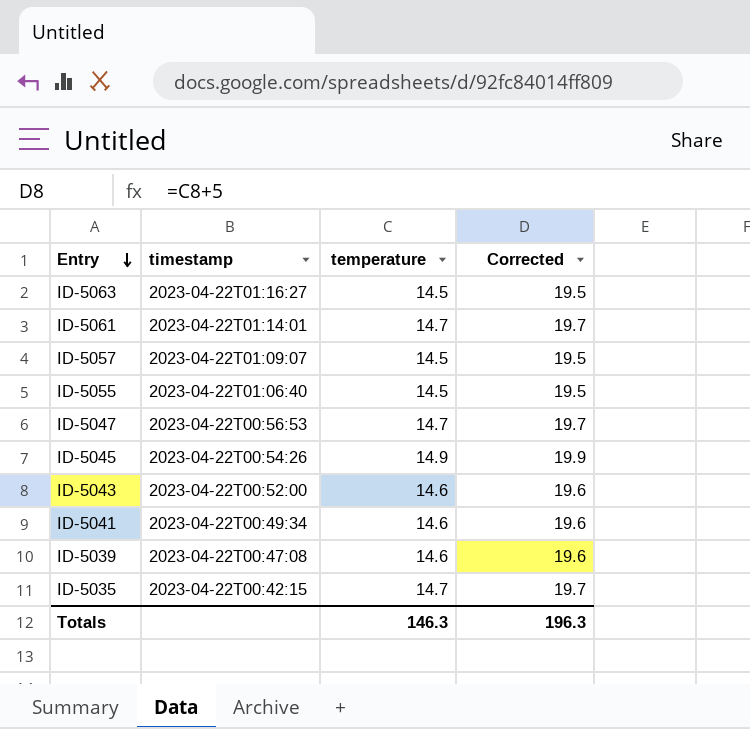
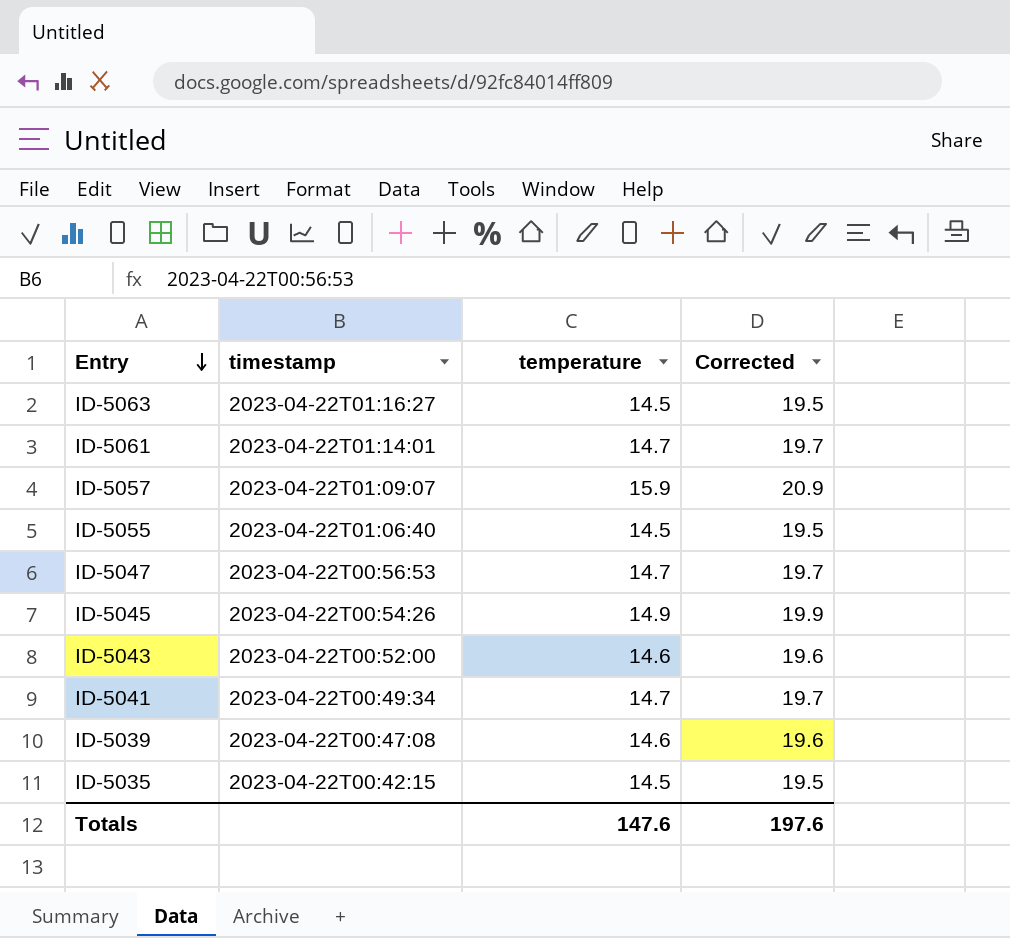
ID-5057 | temperature: 14.5 -> 15.9
ID-5057 | Corrected: 19.5 -> 20.9
ID-5041 | temperature: 14.6 -> 14.7
ID-5041 | Corrected: 19.6 -> 19.7
ID-5035 | temperature: 14.7 -> 14.5
ID-5035 | Corrected: 19.7 -> 19.5
Totals | temperature: 146.3 -> 147.6
Totals | Corrected: 196.3 -> 197.6

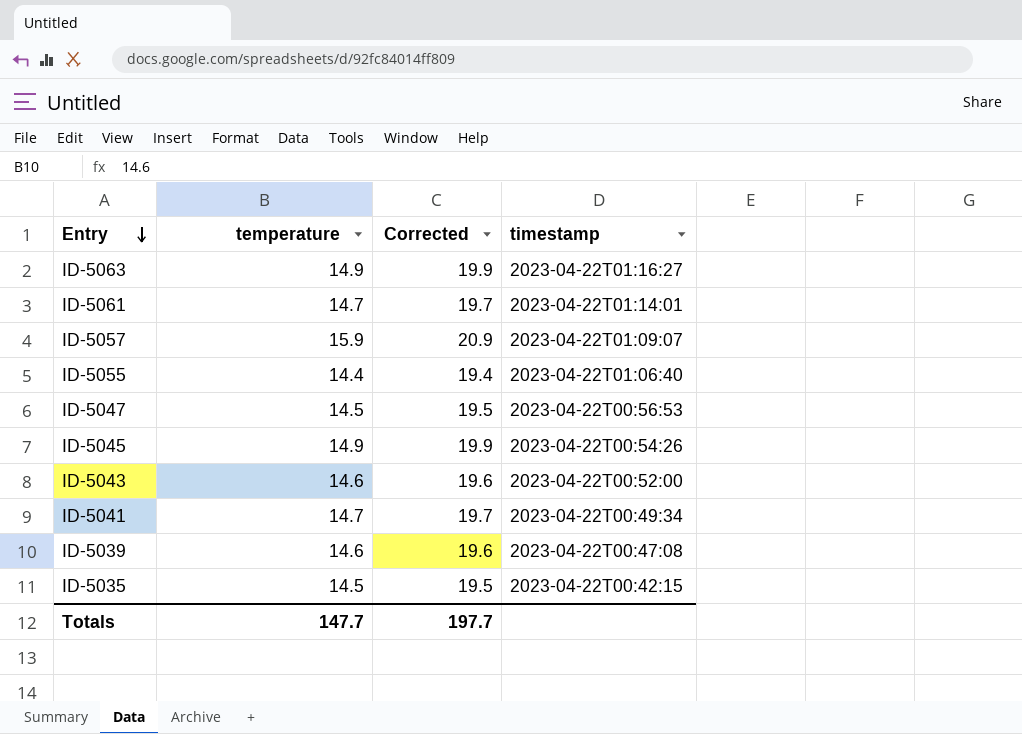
column timestamp | position: 2 -> 4
ID-5063 | temperature: 14.5 -> 14.9
ID-5063 | Corrected: 19.5 -> 19.9
ID-5055 | temperature: 14.5 -> 14.4
ID-5055 | Corrected: 19.5 -> 19.4
ID-5047 | temperature: 14.7 -> 14.5
ID-5047 | Corrected: 19.7 -> 19.5
Totals | temperature: 147.6 -> 147.7
Totals | Corrected: 197.6 -> 197.7

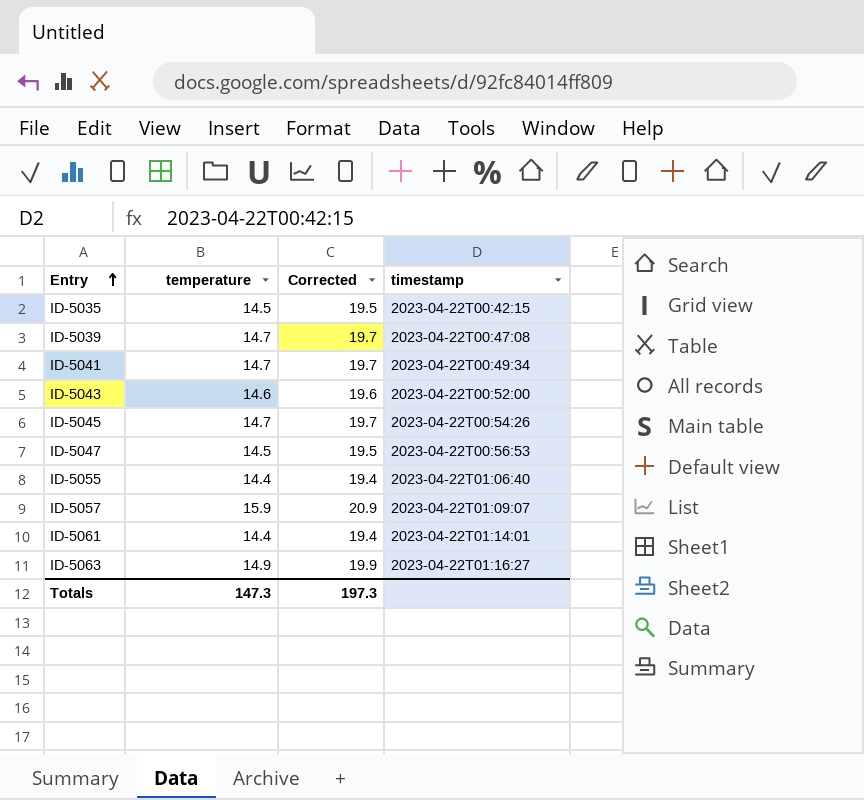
row order: Entry descending -> Entry ascending
ID-5039 | temperature: 14.6 -> 14.7
ID-5039 | Corrected: 19.6 -> 19.7
ID-5045 | temperature: 14.9 -> 14.7
ID-5045 | Corrected: 19.9 -> 19.7
ID-5061 | temperature: 14.7 -> 14.4
ID-5061 | Corrected: 19.7 -> 19.4
Totals | temperature: 147.7 -> 147.3
Totals | Corrected: 197.7 -> 197.3

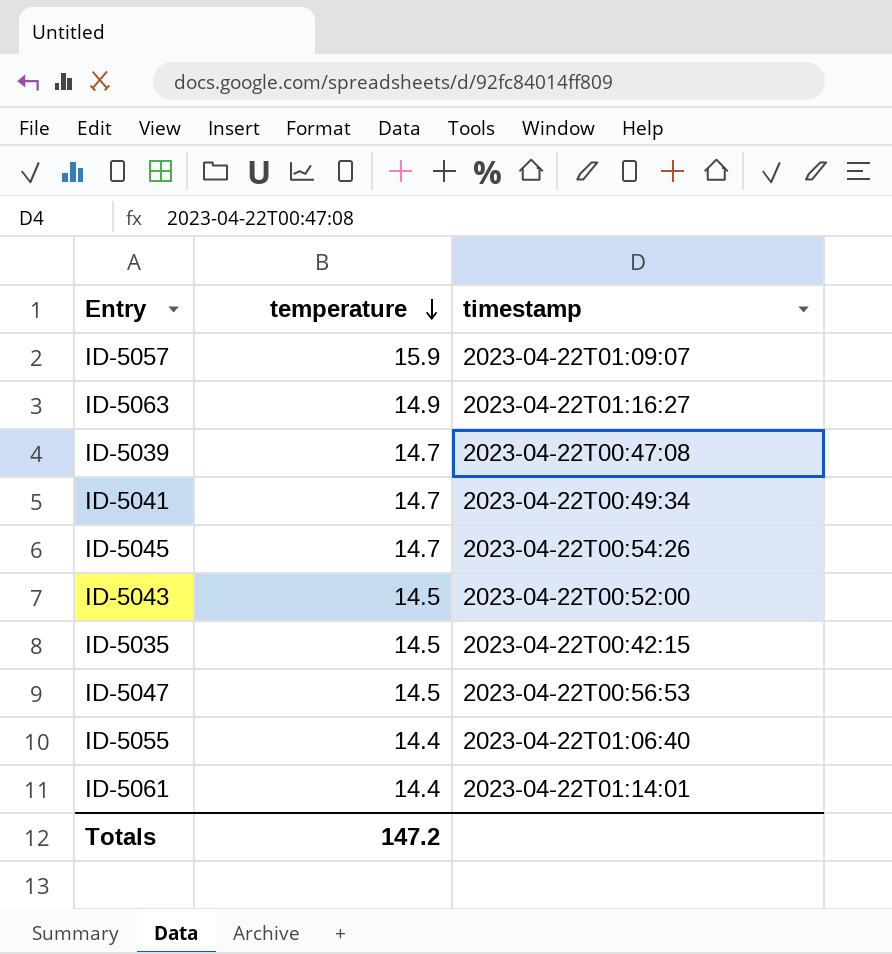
row order: Entry ascending -> temperature descending
column Corrected | formula: [temperature] + 5 -> none
ID-5043 | temperature: 14.6 -> 14.5
Totals | temperature: 147.3 -> 147.2

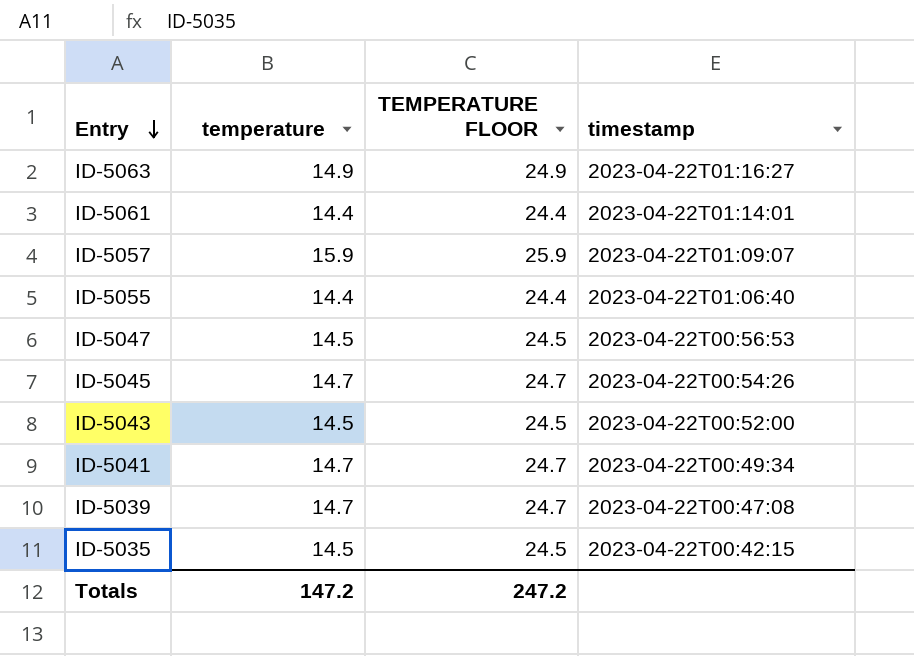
row order: temperature descending -> Entry descending
column TEMPERATURE FLOOR | formula: none -> [temperature] + 10

